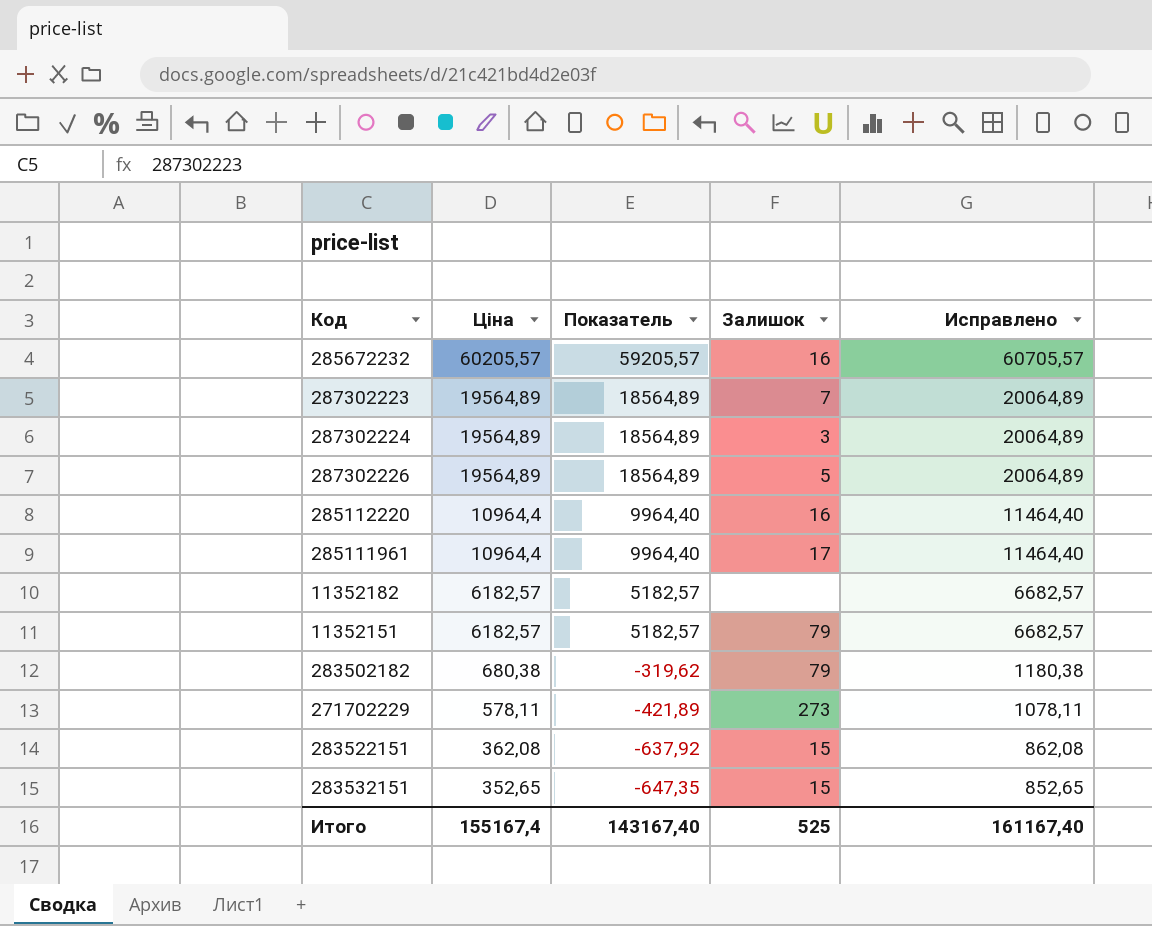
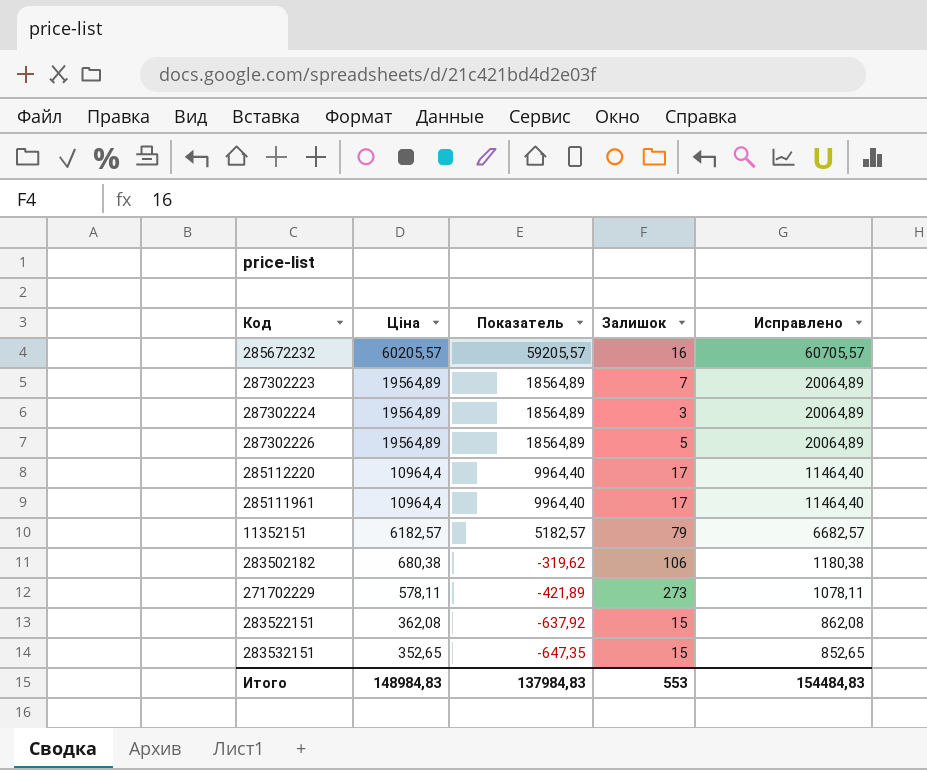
row 11352182: 6182,57 | 5182,57 | none | 6682,57 -> none
285112220 | Залишок: 16 -> 17
283502182 | Залишок: 79 -> 106
Итого | Ціна: 155167,4 -> 148984,83
Итого | Показатель: 143167,40 -> 137984,83
Итого | Залишок: 525 -> 553
Итого | Исправлено: 161167,40 -> 154484,83

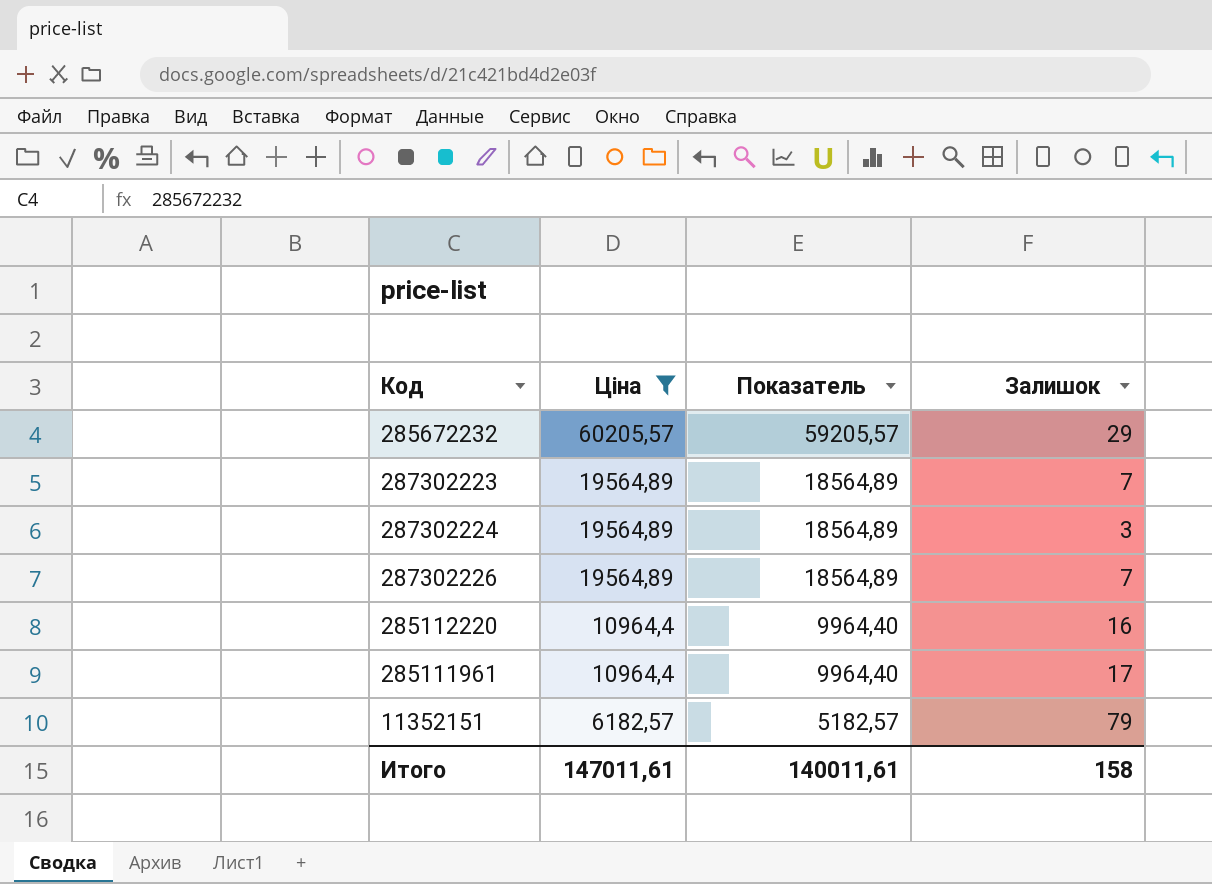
filter: none -> Ціна >= 6182,57
column Исправлено | formula: [Ціна] + 500 -> none
285672232 | Залишок: 16 -> 29
287302226 | Залишок: 5 -> 7
285112220 | Залишок: 17 -> 16
Итого | Ціна: 148984,83 -> 147011,61
Итого | Показатель: 137984,83 -> 140011,61
Итого | Залишок: 553 -> 158

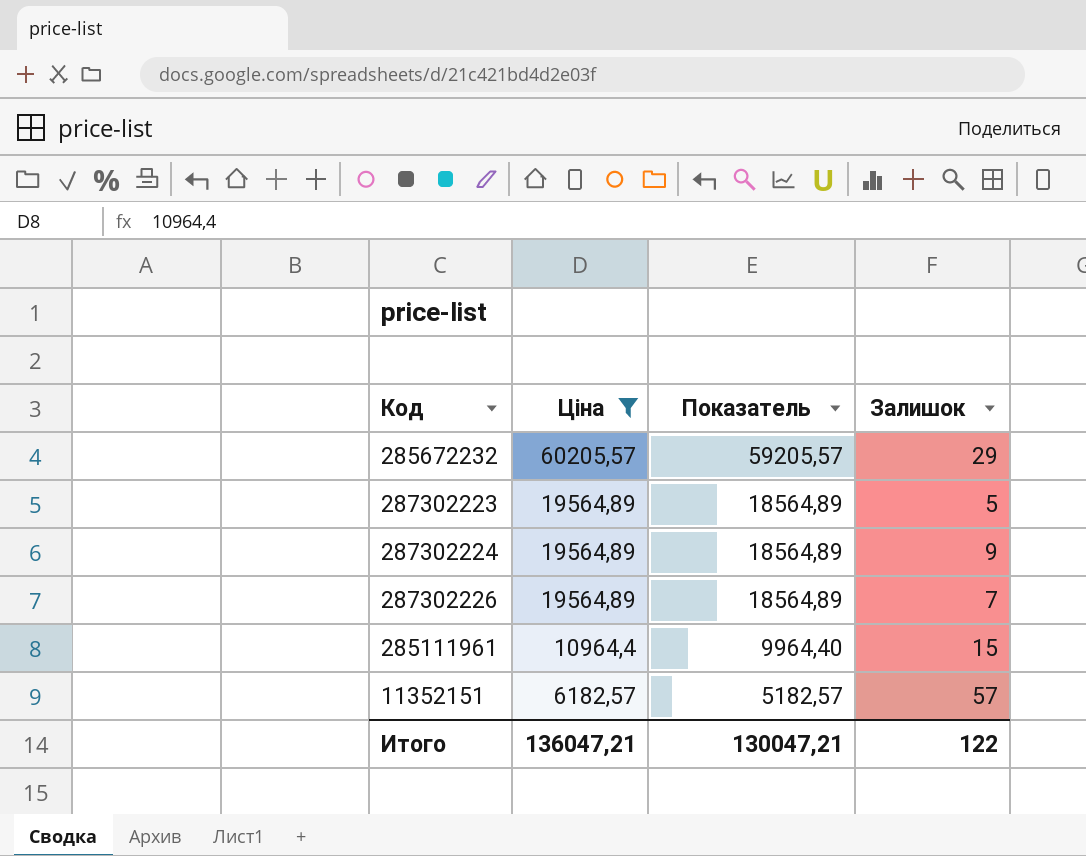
row 285112220: 10964,4 | 9964,40 | 16 -> none
287302223 | Залишок: 7 -> 5
287302224 | Залишок: 3 -> 9
285111961 | Залишок: 17 -> 15
11352151 | Залишок: 79 -> 57
Итого | Ціна: 147011,61 -> 136047,21
Итого | Показатель: 140011,61 -> 130047,21
Итого | Залишок: 158 -> 122

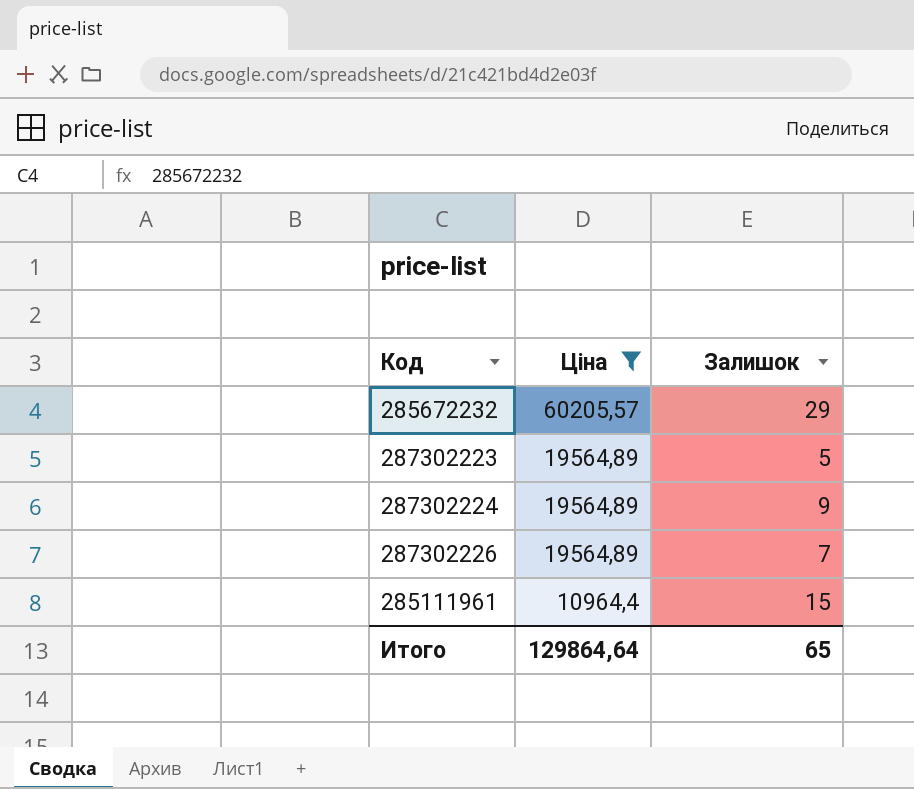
column Показатель | formula: [Ціна] - 1000 -> none
row 11352151: 6182,57 | 5182,57 | 57 -> none
Итого | Ціна: 136047,21 -> 129864,64
Итого | Залишок: 122 -> 65

